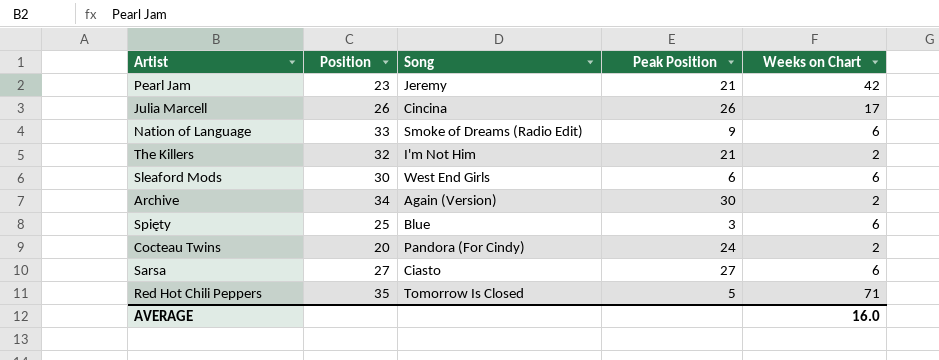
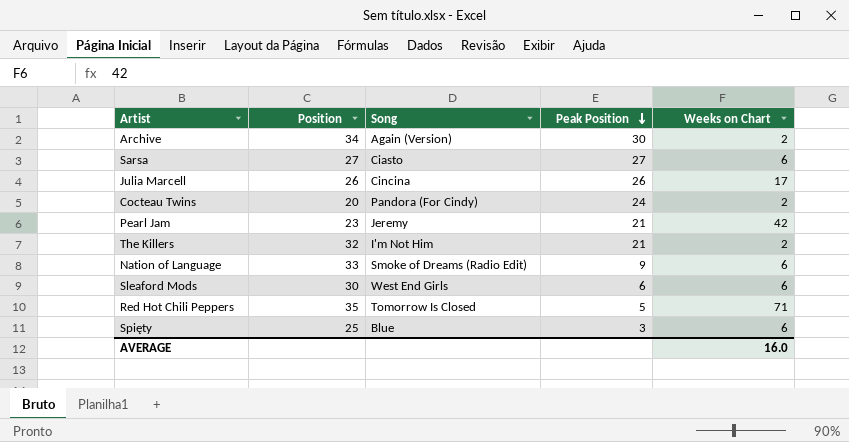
row order: none -> Peak Position descending

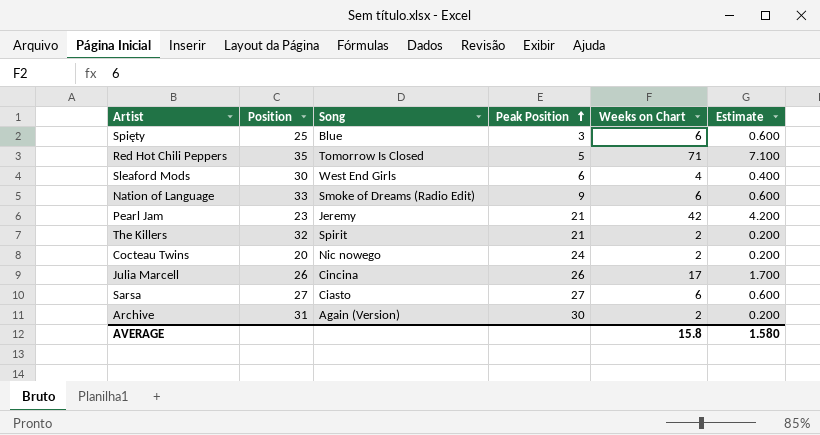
row order: Peak Position descending -> Peak Position ascending
column Estimate | formula: none -> [Weeks on Chart] * 0.1
Sleaford Mods | Weeks on Chart: 6 -> 4
The Killers | Song: I'm Not Him -> Spirit
Cocteau Twins | Song: Pandora (For Cindy) -> Nic nowego
Archive | Position: 34 -> 31
AVERAGE | Weeks on Chart: 16.0 -> 15.8

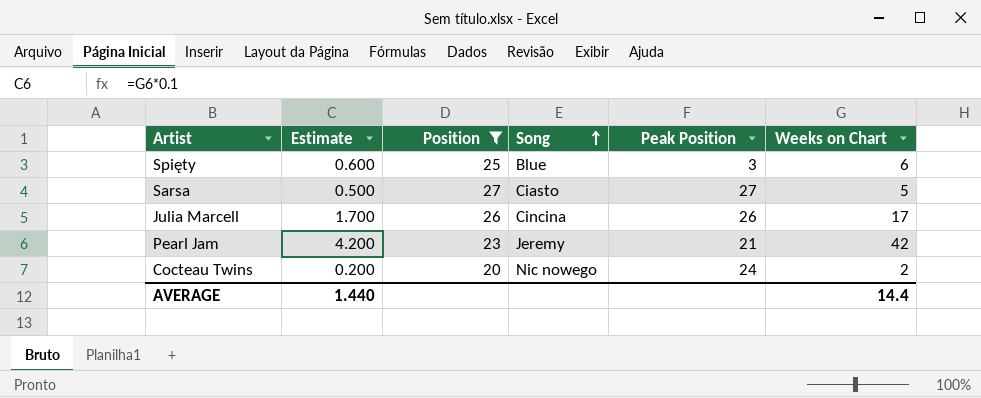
filter: none -> Position <= 27
row order: Peak Position ascending -> Song ascending
column Estimate | position: 6 -> 2
Sarsa | Estimate: 0.600 -> 0.500
Sarsa | Weeks on Chart: 6 -> 5
AVERAGE | Estimate: 1.580 -> 1.440
AVERAGE | Weeks on Chart: 15.8 -> 14.4

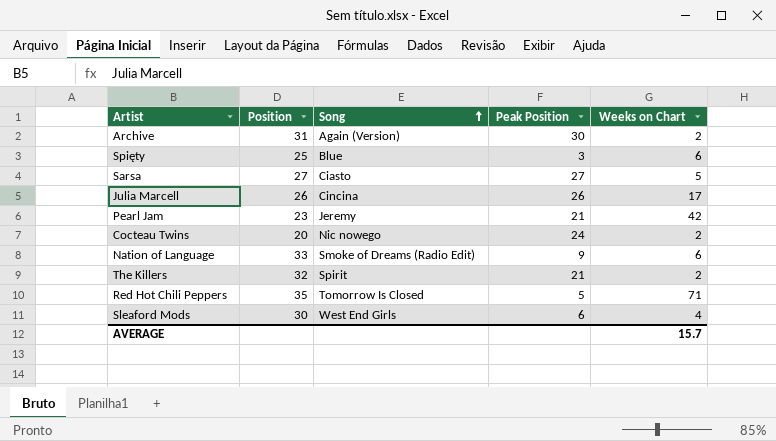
filter: Position <= 27 -> none
column Estimate | formula: [Weeks on Chart] * 0.1 -> none
AVERAGE | Weeks on Chart: 14.4 -> 15.7

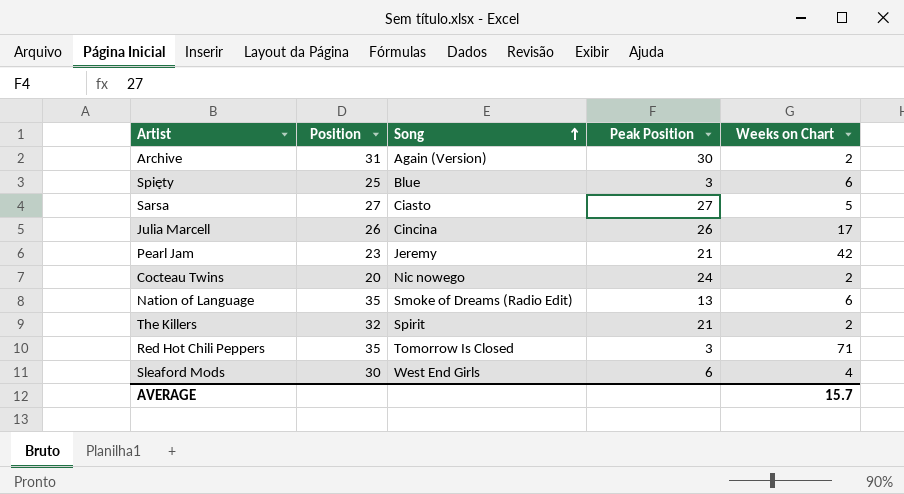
Nation of Language | Position: 33 -> 35
Nation of Language | Peak Position: 9 -> 13
Red Hot Chili Peppers | Peak Position: 5 -> 3

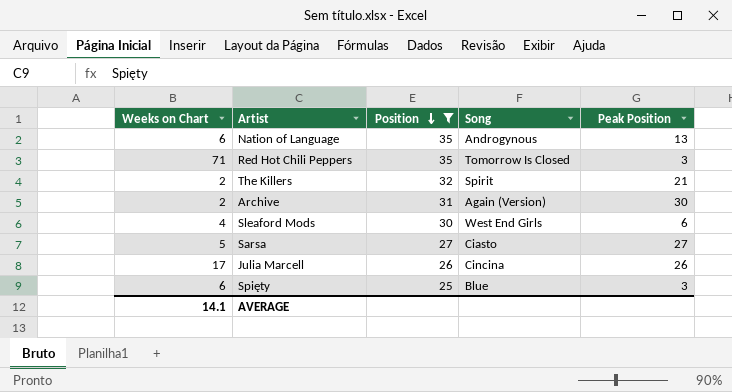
filter: none -> Position >= 25
row order: Song ascending -> Position descending
column Weeks on Chart | position: 5 -> 1
Nation of Language | Song: Smoke of Dreams (Radio Edit) -> Androgynous
AVERAGE | Weeks on Chart: 15.7 -> 14.1

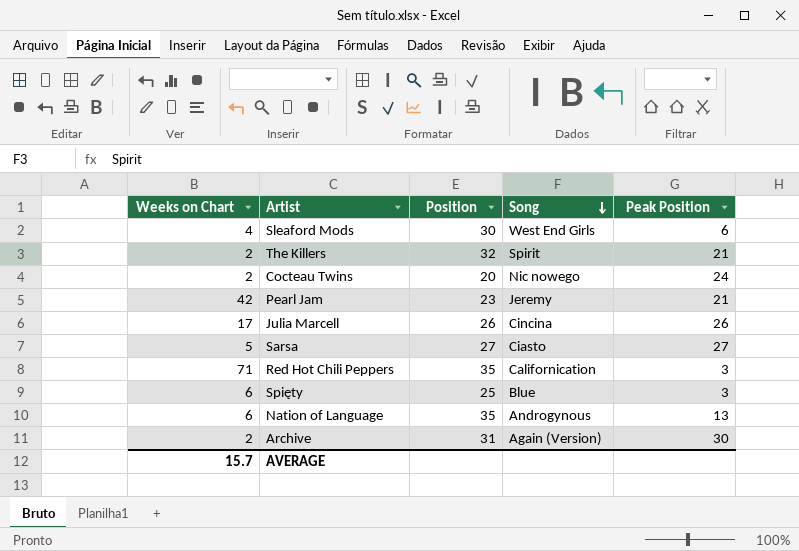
filter: Position >= 25 -> none
row order: Position descending -> Song descending
Red Hot Chili Peppers | Song: Tomorrow Is Closed -> Californication
AVERAGE | Weeks on Chart: 14.1 -> 15.7

